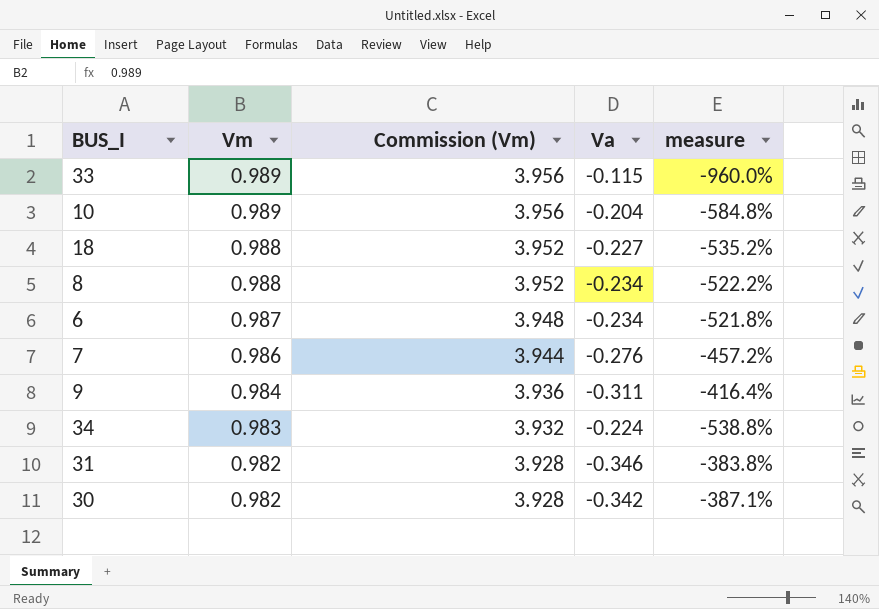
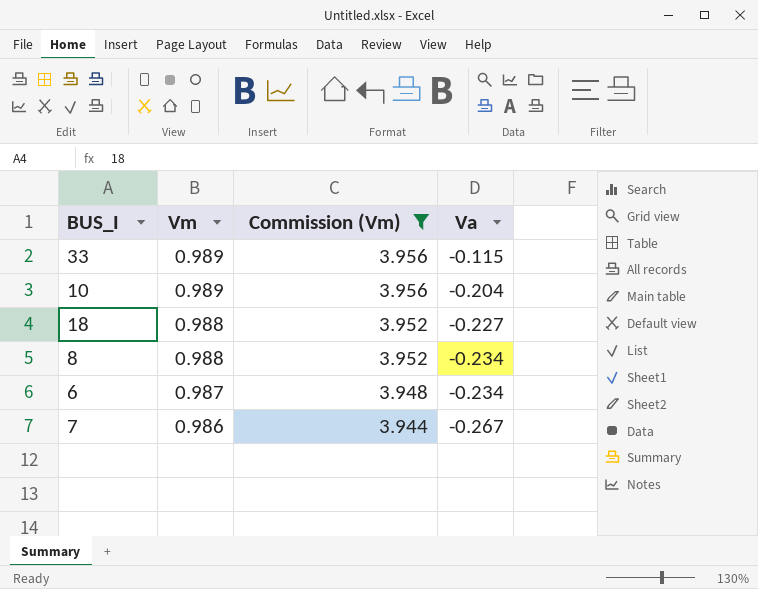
filter: none -> Commission (Vm) >= 3.944
column measure | formula: ([Vm] - [Va]) / [Va] -> none
7 | Va: -0.276 -> -0.267

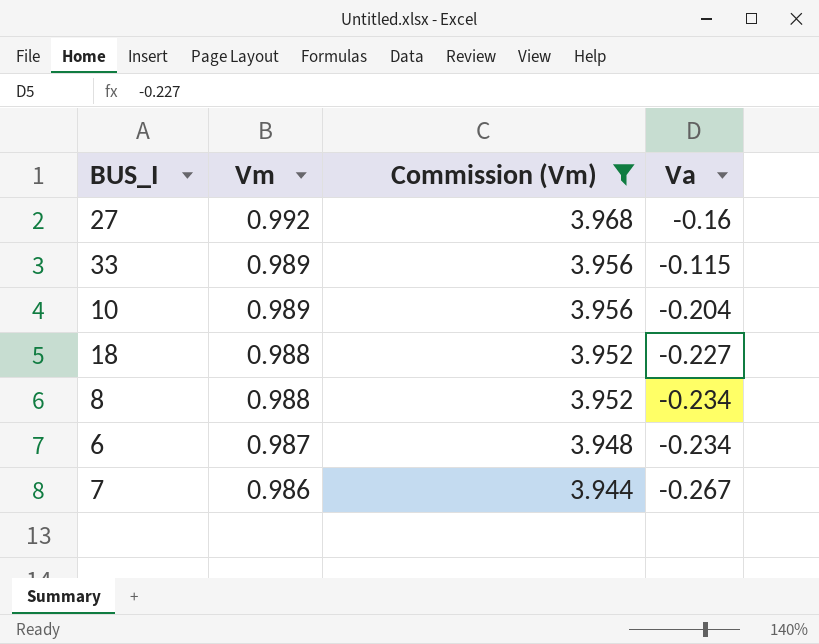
row 27: none -> 0.992 | 3.968 | -0.16

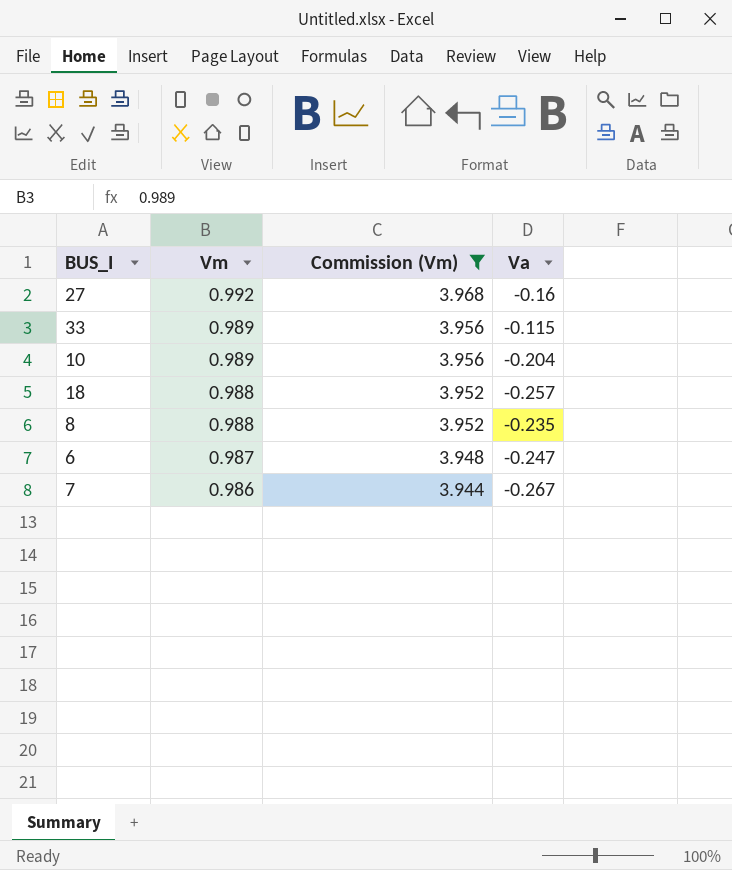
18 | Va: -0.227 -> -0.257
8 | Va: -0.234 -> -0.235
6 | Va: -0.234 -> -0.247

